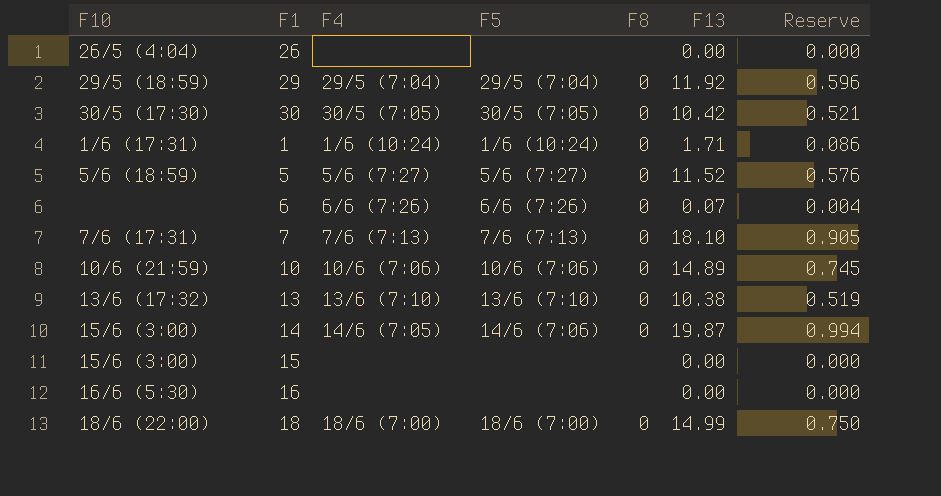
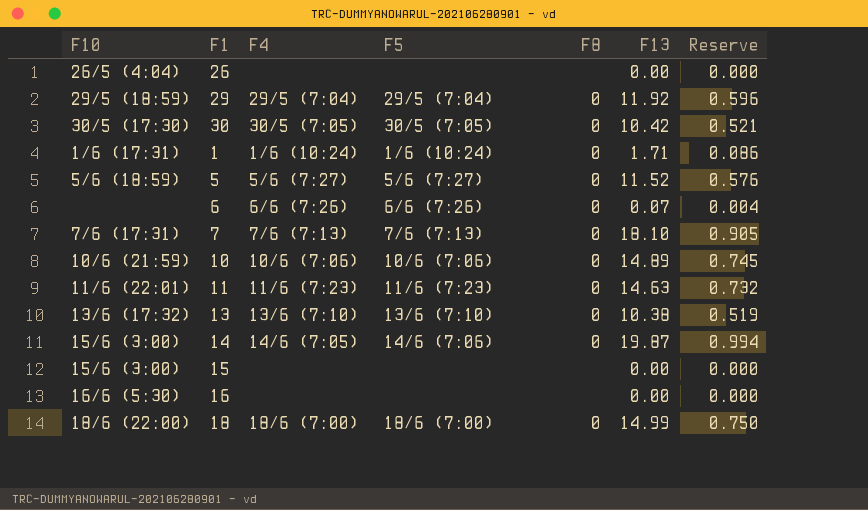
row 11: none -> 11/6 (22:01) | 11/6 (7:23) | 11/6 (7:23) | 0 | 14.63 | 0.732

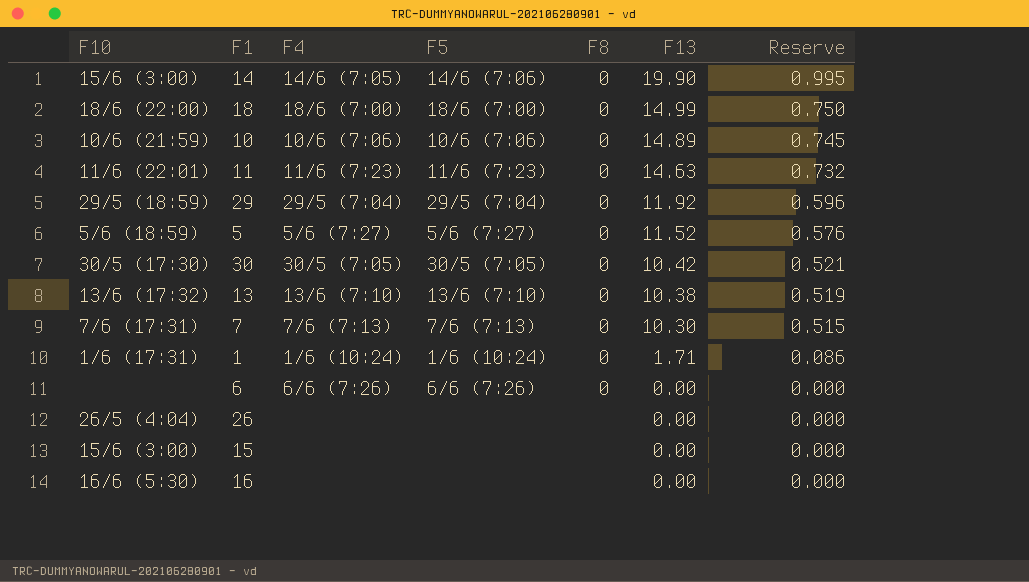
row order: none -> F13 descending
14 | F13: 19.87 -> 19.90
14 | Reserve: 0.994 -> 0.995
7 | F13: 18.10 -> 10.30
7 | Reserve: 0.905 -> 0.515
6 | F13: 0.07 -> 0.00
6 | Reserve: 0.004 -> 0.000

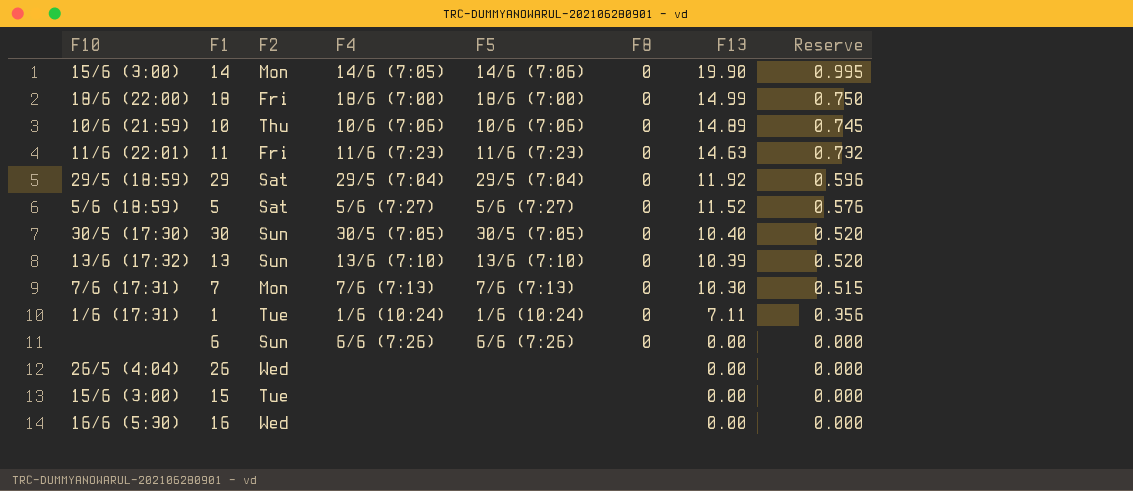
column F2 | position: none -> 3
30 | F13: 10.42 -> 10.40
30 | Reserve: 0.521 -> 0.520
13 | F13: 10.38 -> 10.39
13 | Reserve: 0.519 -> 0.520
1 | F13: 1.71 -> 7.11
1 | Reserve: 0.086 -> 0.356

